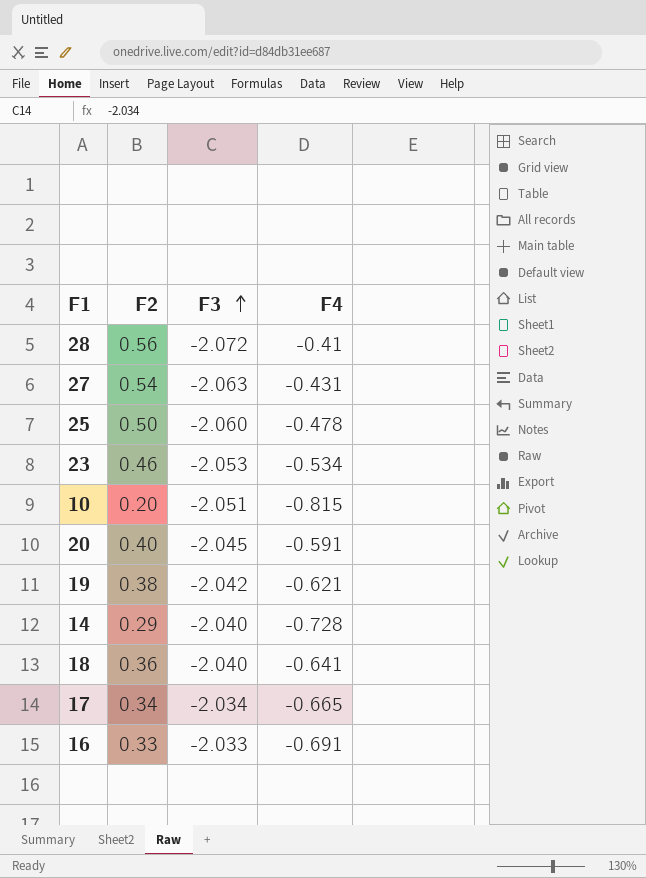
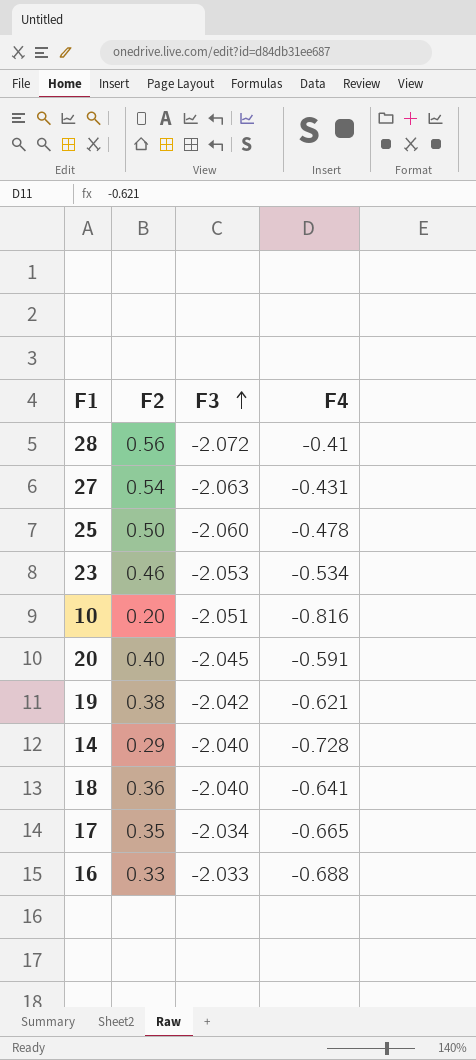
10 | F4: -0.815 -> -0.816
17 | F2: 0.34 -> 0.35
16 | F4: -0.691 -> -0.688

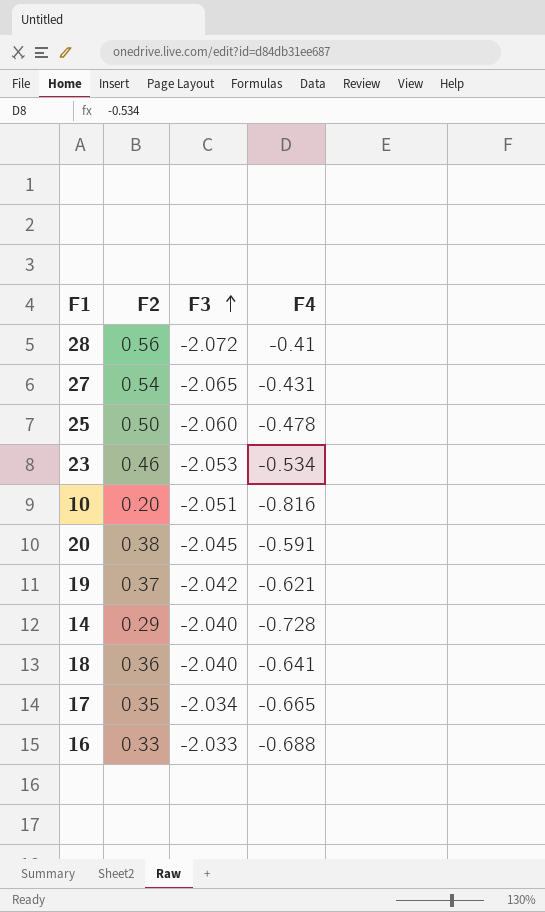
27 | F3: -2.063 -> -2.065
20 | F2: 0.40 -> 0.38
19 | F2: 0.38 -> 0.37

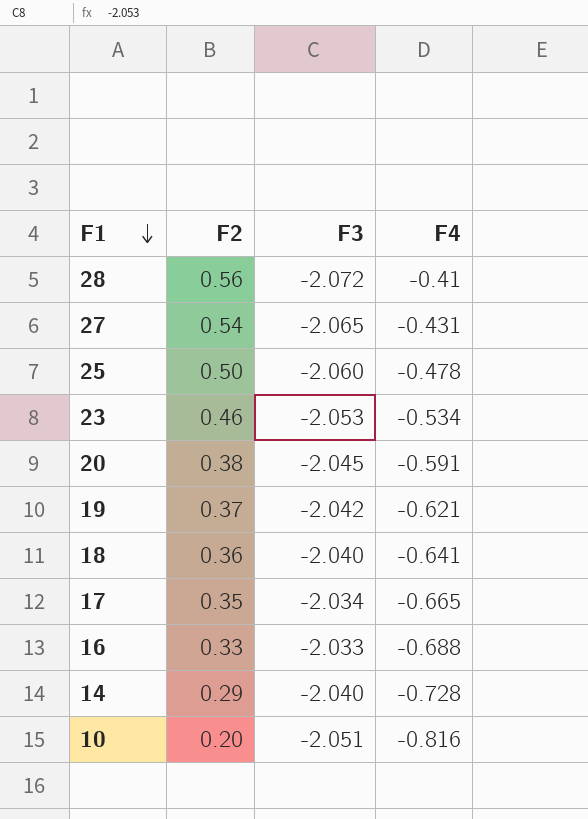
row order: F3 ascending -> F1 descending

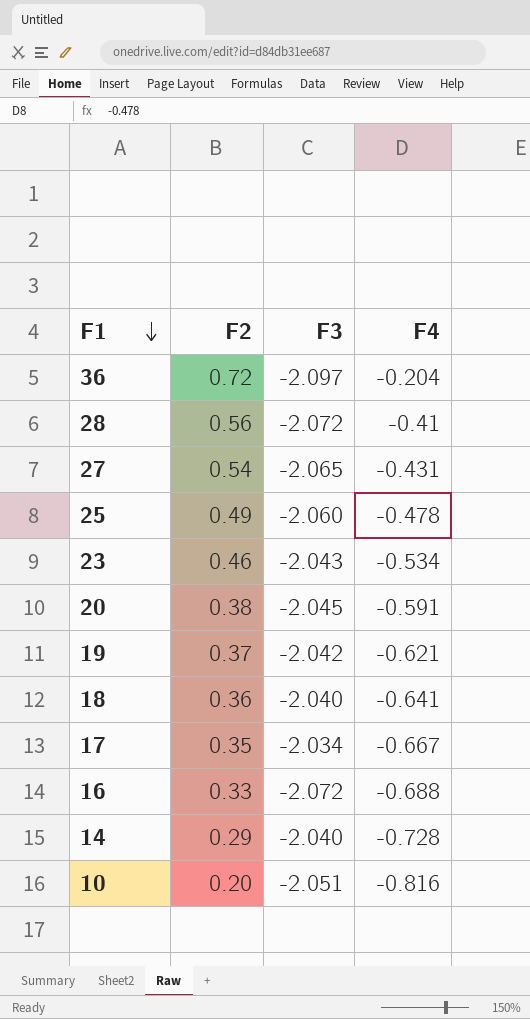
row 36: none -> 0.72 | -2.097 | -0.204
25 | F2: 0.50 -> 0.49
23 | F3: -2.053 -> -2.043
17 | F4: -0.665 -> -0.667
16 | F3: -2.033 -> -2.072

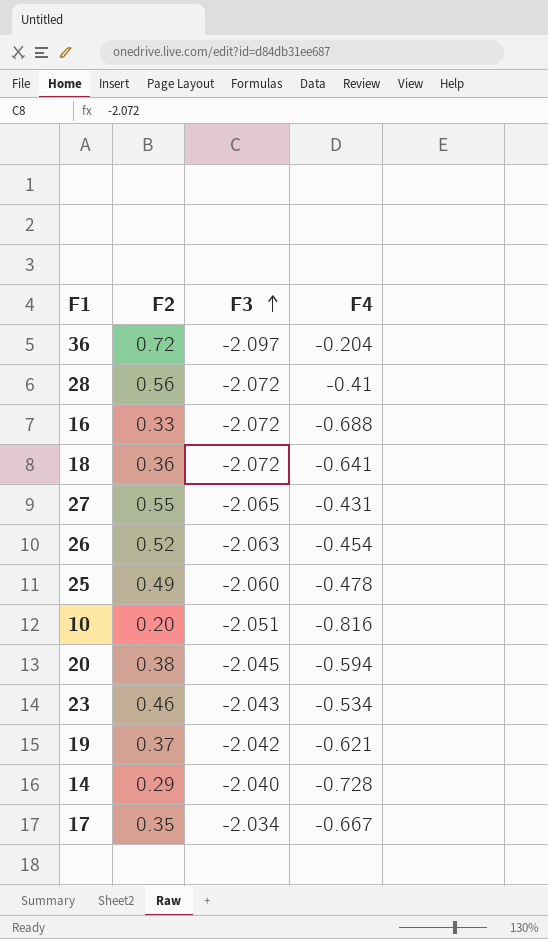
row order: F1 descending -> F3 ascending
18 | F3: -2.040 -> -2.072
27 | F2: 0.54 -> 0.55
row 26: none -> 0.52 | -2.063 | -0.454
20 | F4: -0.591 -> -0.594

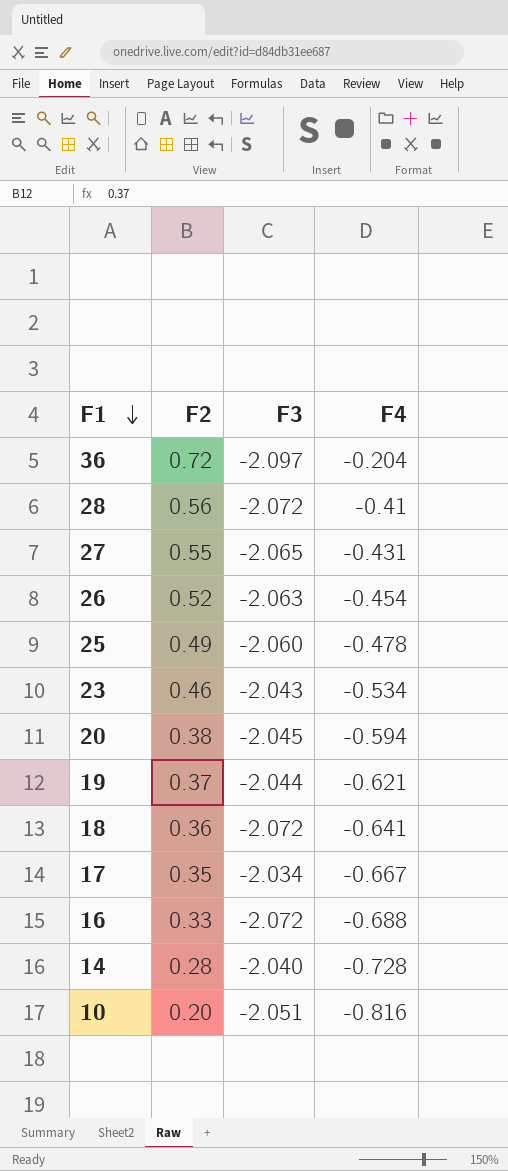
row order: F3 ascending -> F1 descending
19 | F3: -2.042 -> -2.044
14 | F2: 0.29 -> 0.28

